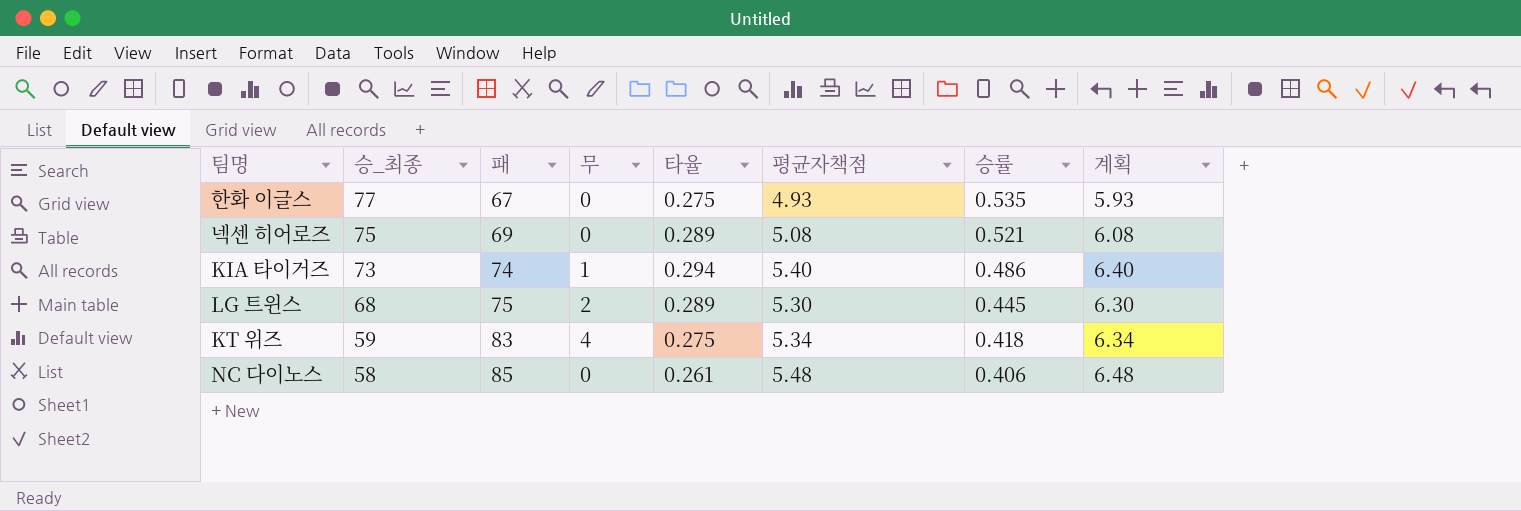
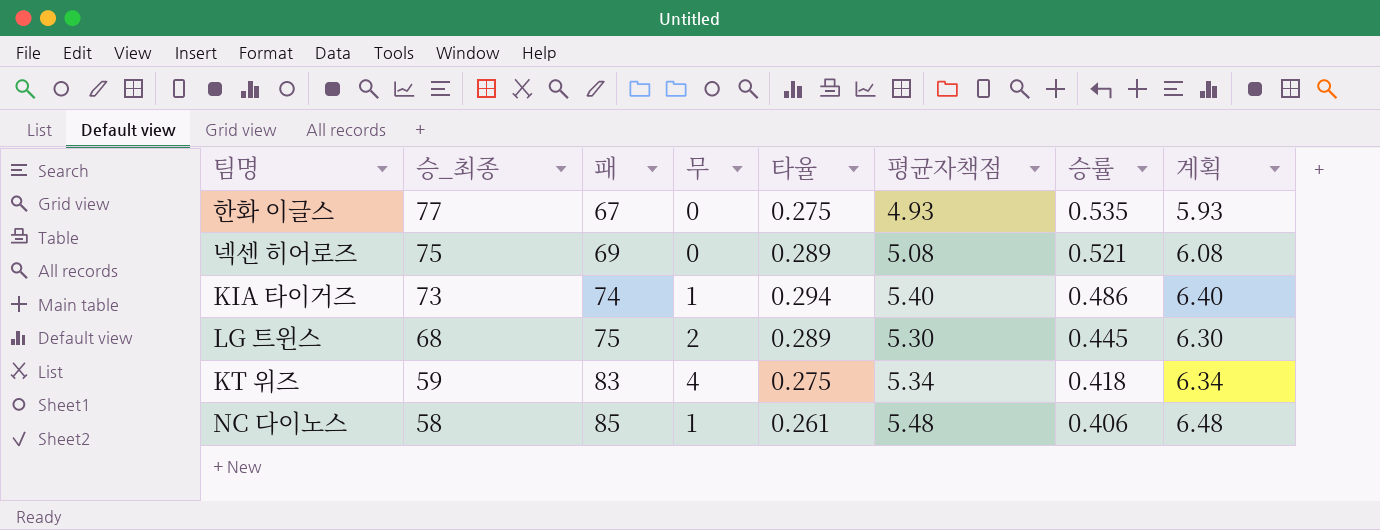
NC 다이노스 | 무: 0 -> 1

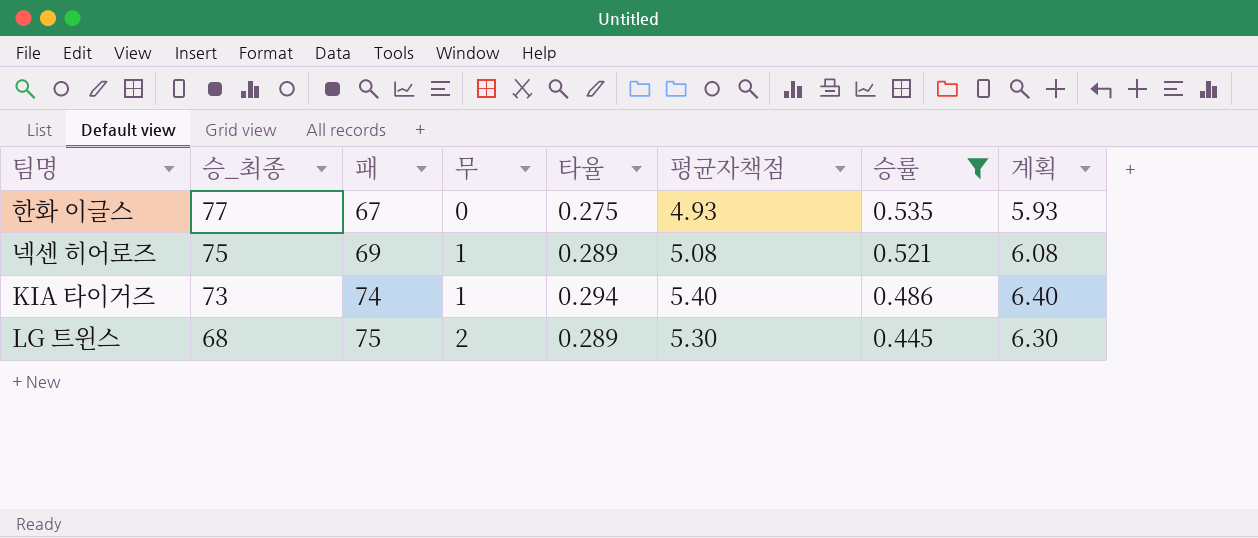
filter: none -> 승률 >= 0.445
넥센 히어로즈 | 무: 0 -> 1

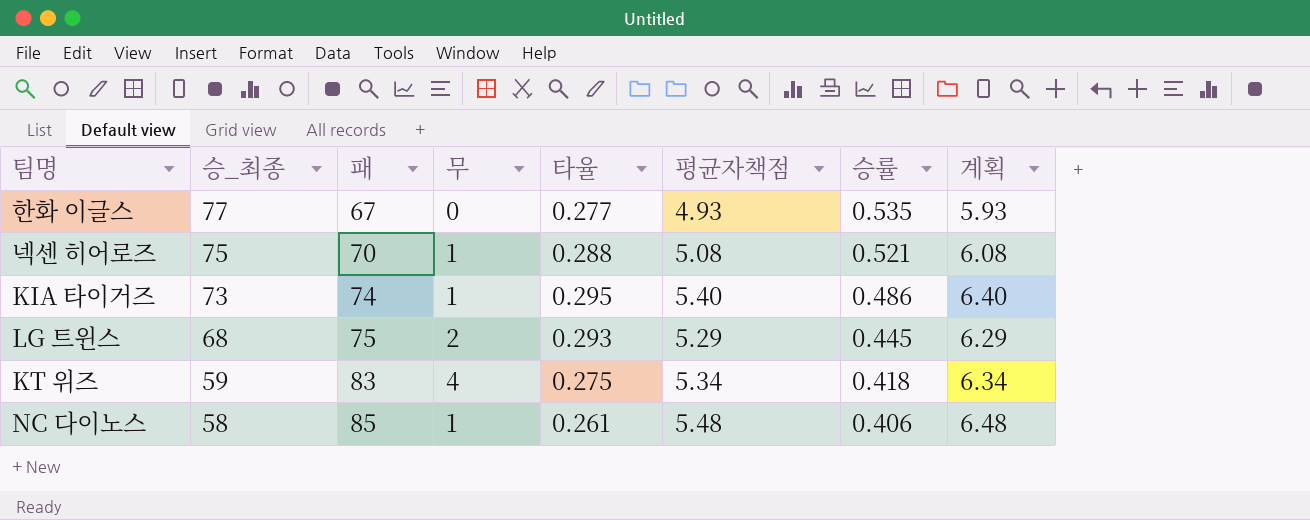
filter: 승률 >= 0.445 -> none
한화 이글스 | 타율: 0.275 -> 0.277
넥센 히어로즈 | 패: 69 -> 70
넥센 히어로즈 | 타율: 0.289 -> 0.288
KIA 타이거즈 | 타율: 0.294 -> 0.295
LG 트윈스 | 타율: 0.289 -> 0.293
LG 트윈스 | 평균자책점: 5.30 -> 5.29
LG 트윈스 | 계획: 6.30 -> 6.29

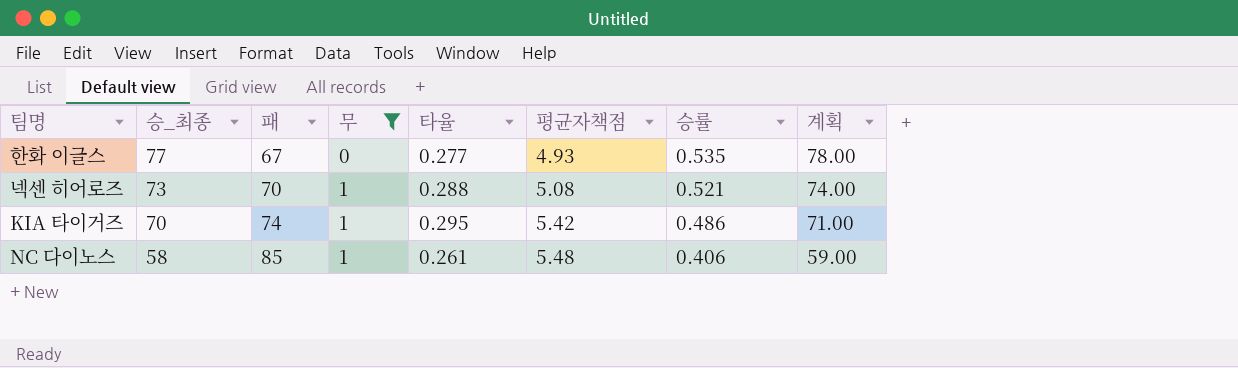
filter: none -> 무 <= 1
column 계획 | formula: [평균자책점] + 1 -> [승_최종] + 1
넥센 히어로즈 | 승_최종: 75 -> 73
KIA 타이거즈 | 승_최종: 73 -> 70
KIA 타이거즈 | 평균자책점: 5.40 -> 5.42

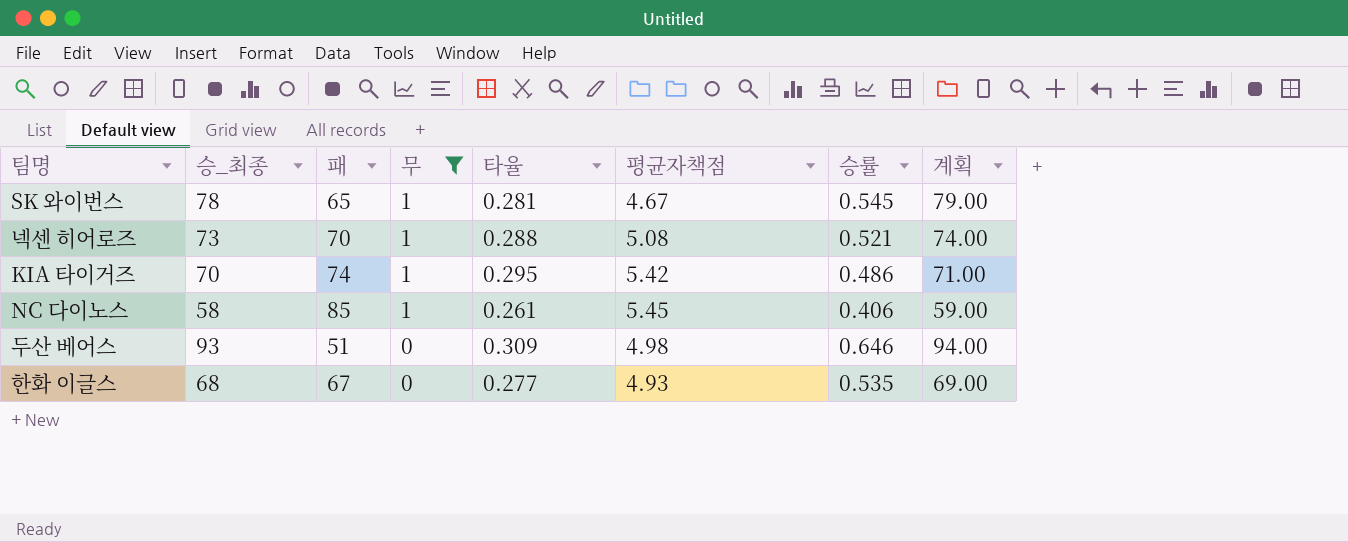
row order: 승_최종 descending -> 무 descending
row SK 와이번스: none -> 78 | 65 | 1 | 0.281 | 4.67 | 0.545 | 79.00
NC 다이노스 | 평균자책점: 5.48 -> 5.45
row 두산 베어스: none -> 93 | 51 | 0 | 0.309 | 4.98 | 0.646 | 94.00
한화 이글스 | 승_최종: 77 -> 68
한화 이글스 | 계획: 78.00 -> 69.00

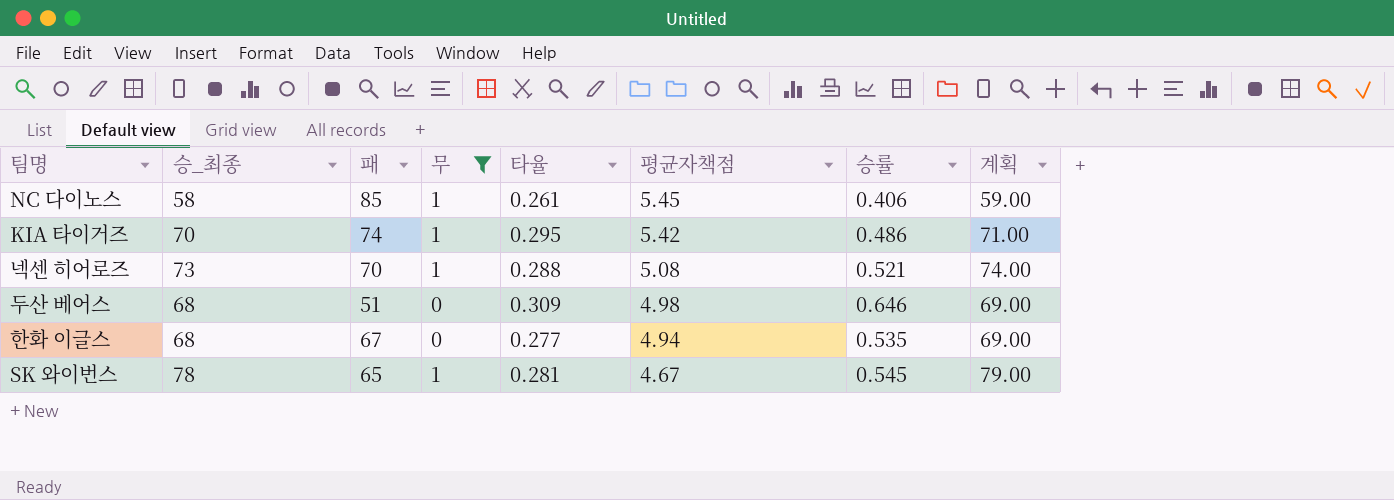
row order: 무 descending -> 평균자책점 descending
두산 베어스 | 승_최종: 93 -> 68
두산 베어스 | 계획: 94.00 -> 69.00
한화 이글스 | 평균자책점: 4.93 -> 4.94

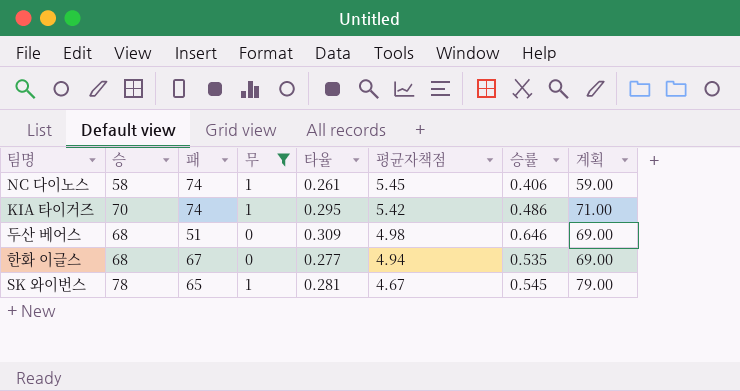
column name: 승_최종 -> 승
row 넥센 히어로즈: 73 | 70 | 1 | 0.288 | 5.08 | 0.521 | 74.00 -> none
NC 다이노스 | 패: 85 -> 74

